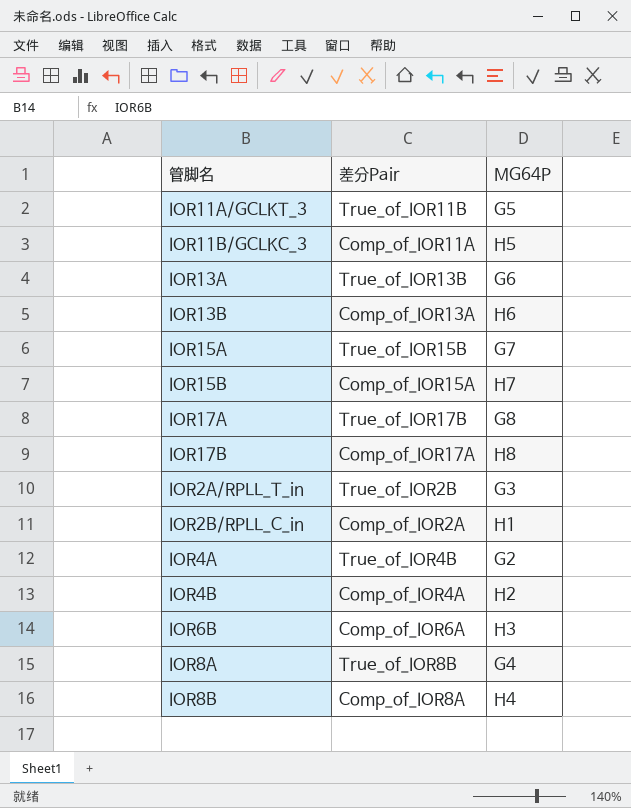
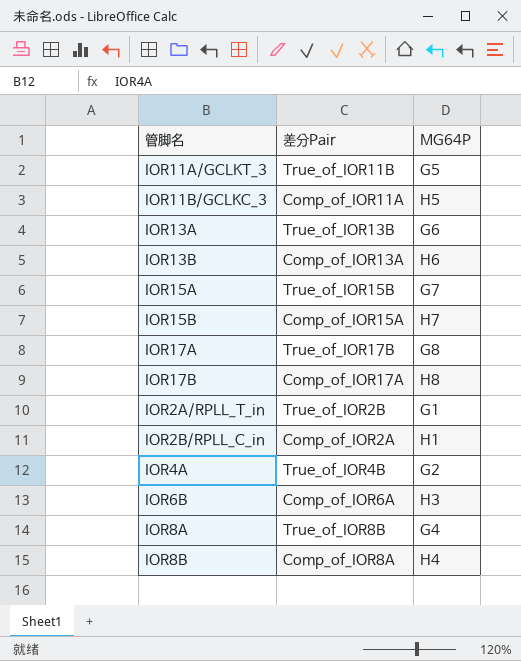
row IOR4B: Comp_of_IOR4A | H2 -> none
IOR2A/RPLL_T_in | MG64P: G3 -> G1

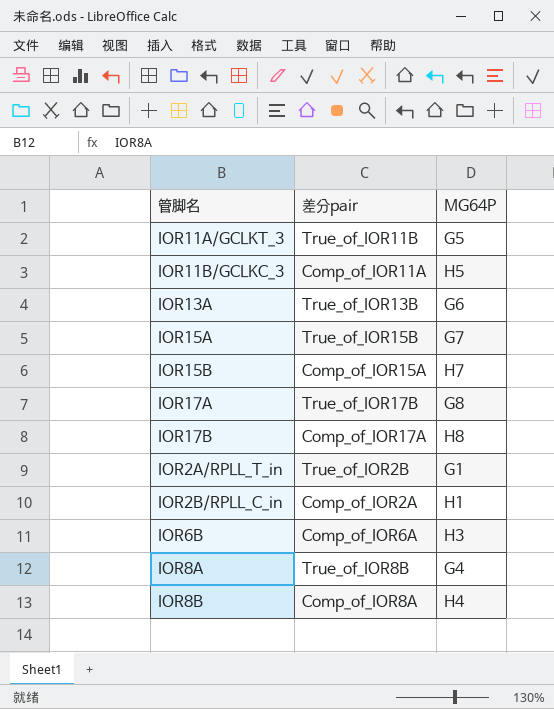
column name: 差分Pair -> 差分pair
row IOR13B: Comp_of_IOR13A | H6 -> none
row IOR4A: True_of_IOR4B | G2 -> none

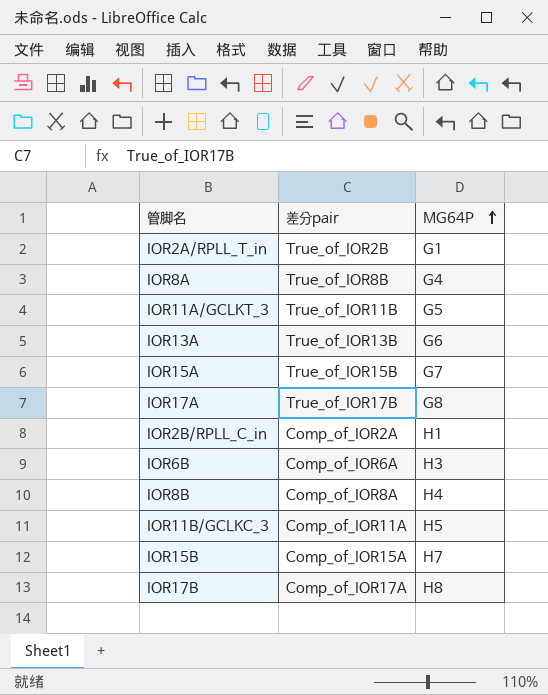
row order: none -> MG64P ascending

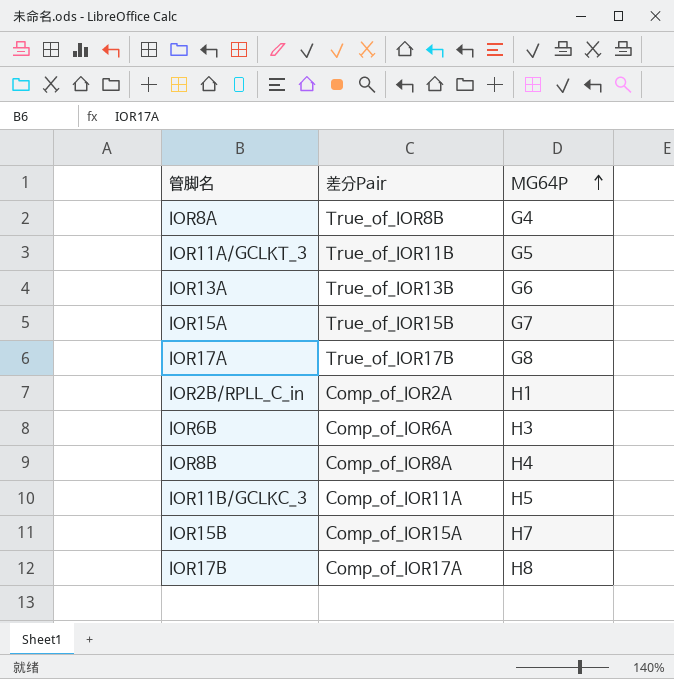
column name: 差分pair -> 差分Pair
row IOR2A/RPLL_T_in: True_of_IOR2B | G1 -> none

